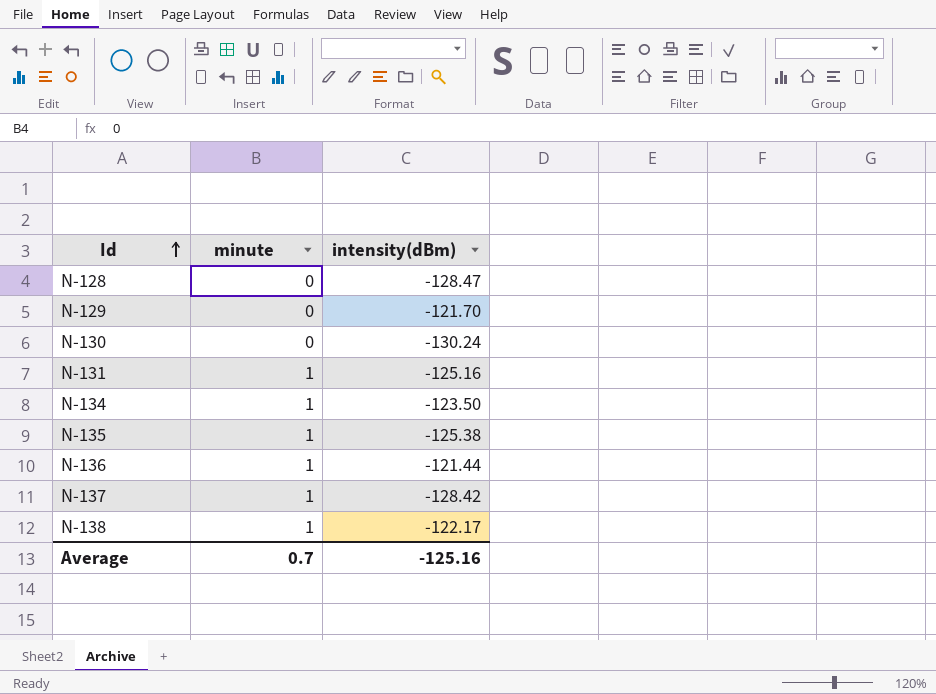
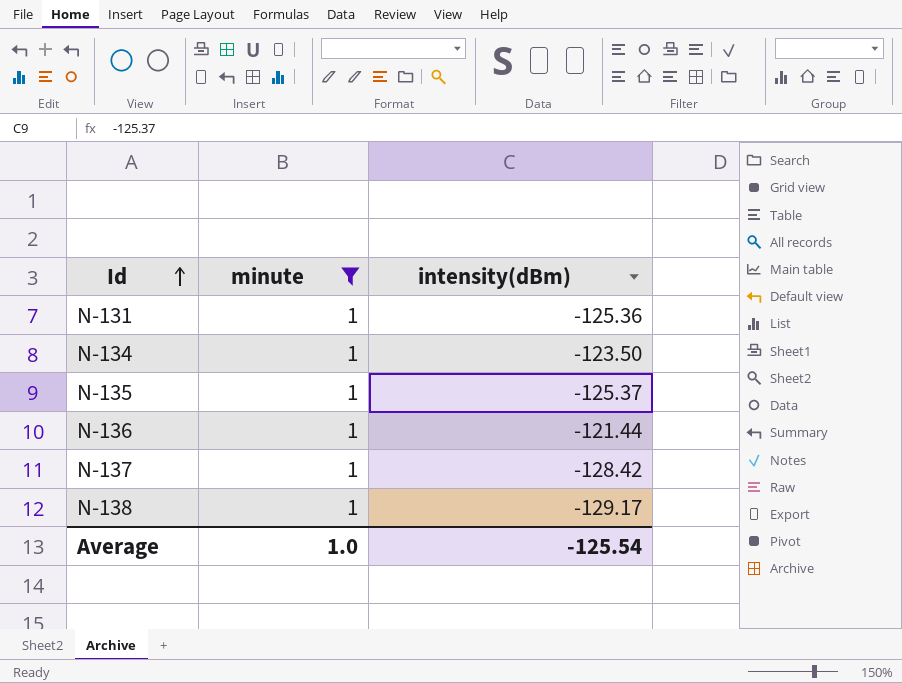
filter: none -> minute = 1
N-131 | intensity(dBm): -125.16 -> -125.36
N-135 | intensity(dBm): -125.38 -> -125.37
N-138 | intensity(dBm): -122.17 -> -129.17
Average | minute: 0.7 -> 1.0
Average | intensity(dBm): -125.16 -> -125.54

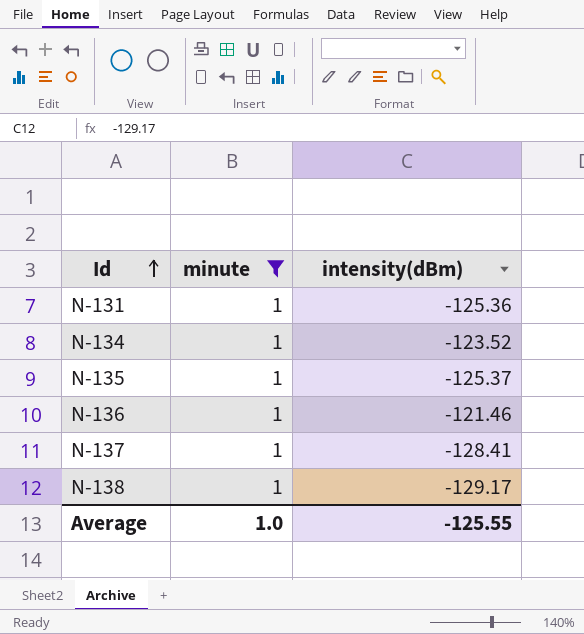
N-134 | intensity(dBm): -123.50 -> -123.52
N-136 | intensity(dBm): -121.44 -> -121.46
N-137 | intensity(dBm): -128.42 -> -128.41
Average | intensity(dBm): -125.54 -> -125.55

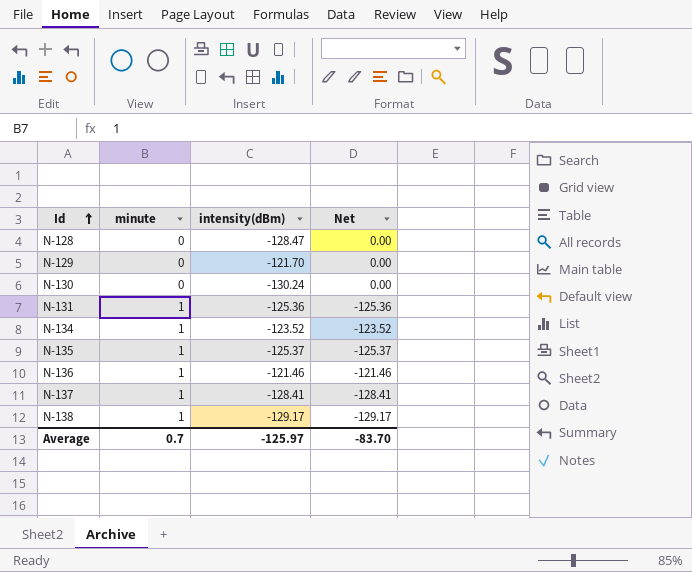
filter: minute = 1 -> none
column Net | formula: none -> [minute] * [intensity(dBm)]
Average | minute: 1.0 -> 0.7
Average | intensity(dBm): -125.55 -> -125.97

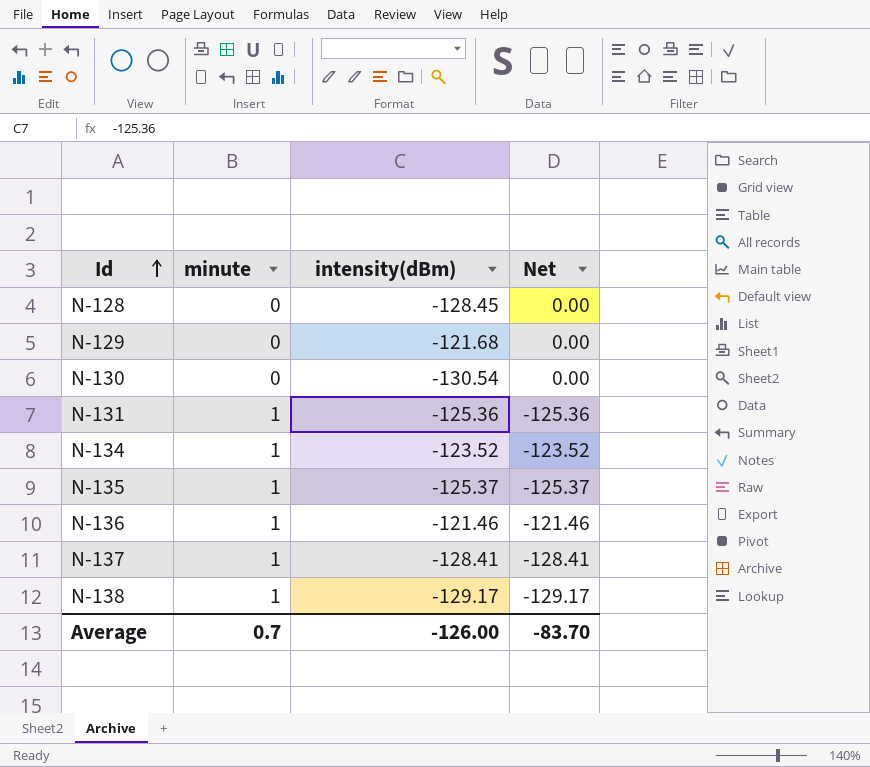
N-128 | intensity(dBm): -128.47 -> -128.45
N-129 | intensity(dBm): -121.70 -> -121.68
N-130 | intensity(dBm): -130.24 -> -130.54
Average | intensity(dBm): -125.97 -> -126.00

